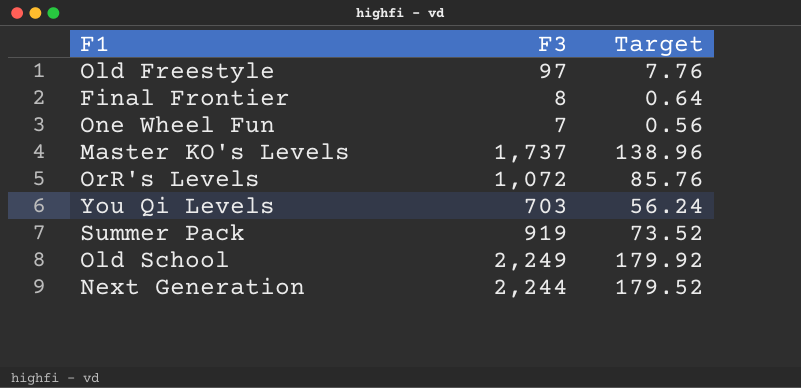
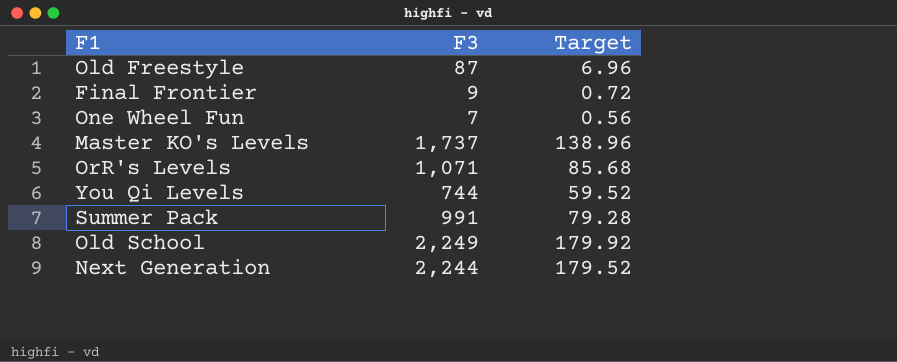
Old Freestyle | F3: 97 -> 87
Old Freestyle | Target: 7.76 -> 6.96
Final Frontier | F3: 8 -> 9
Final Frontier | Target: 0.64 -> 0.72
OrR's Levels | F3: 1,072 -> 1,071
OrR's Levels | Target: 85.76 -> 85.68
You Qi Levels | F3: 703 -> 744
You Qi Levels | Target: 56.24 -> 59.52
Summer Pack | F3: 919 -> 991
Summer Pack | Target: 73.52 -> 79.28

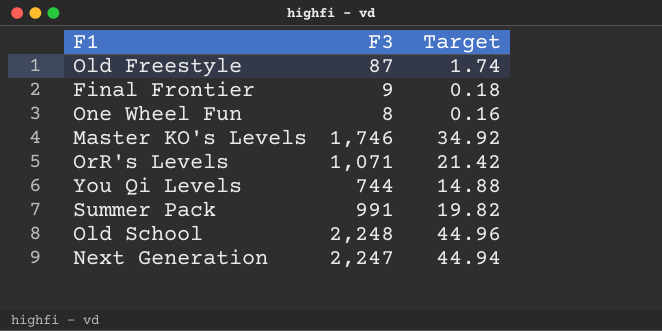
column Target | formula: [F3] * 0.08 -> [F3] * 0.02
One Wheel Fun | F3: 7 -> 8
Master KO's Levels | F3: 1,737 -> 1,746
Old School | F3: 2,249 -> 2,248
Next Generation | F3: 2,244 -> 2,247

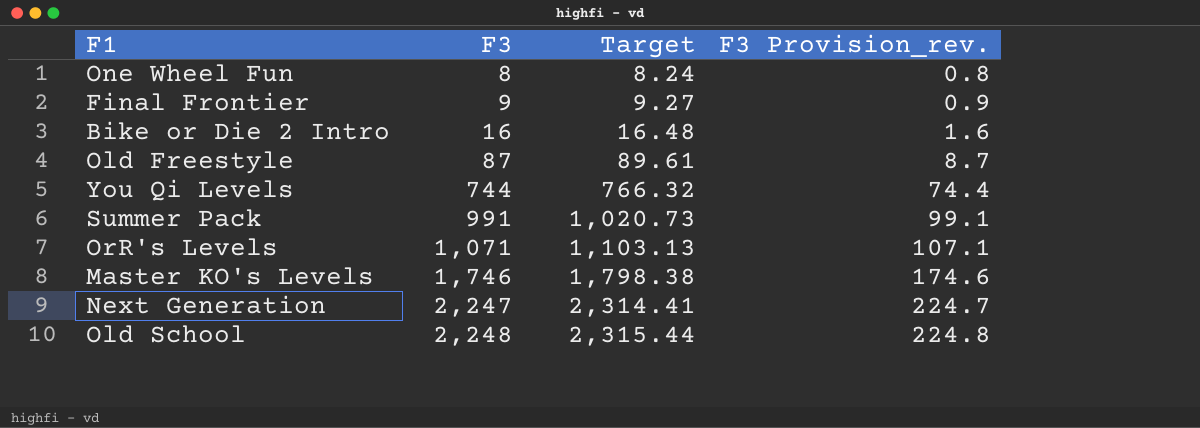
row order: none -> F3 ascending
column Target | formula: [F3] * 0.02 -> [F3] * 1.03
column F3 Provision_rev. | formula: none -> [F3] * 0.1
row Bike or Die 2 Intro: none -> 16 | 16.48 | 1.6

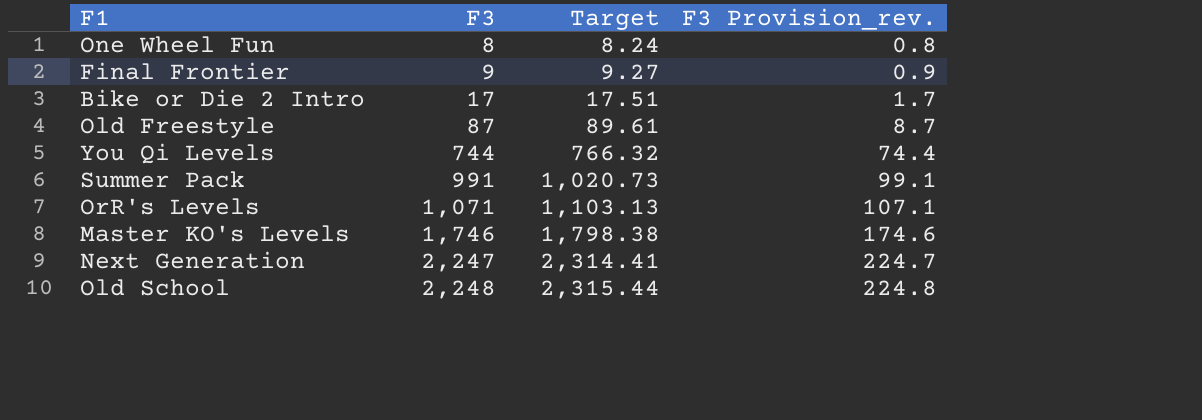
Bike or Die 2 Intro | F3: 16 -> 17
Bike or Die 2 Intro | Target: 16.48 -> 17.51
Bike or Die 2 Intro | F3 Provision_rev.: 1.6 -> 1.7

